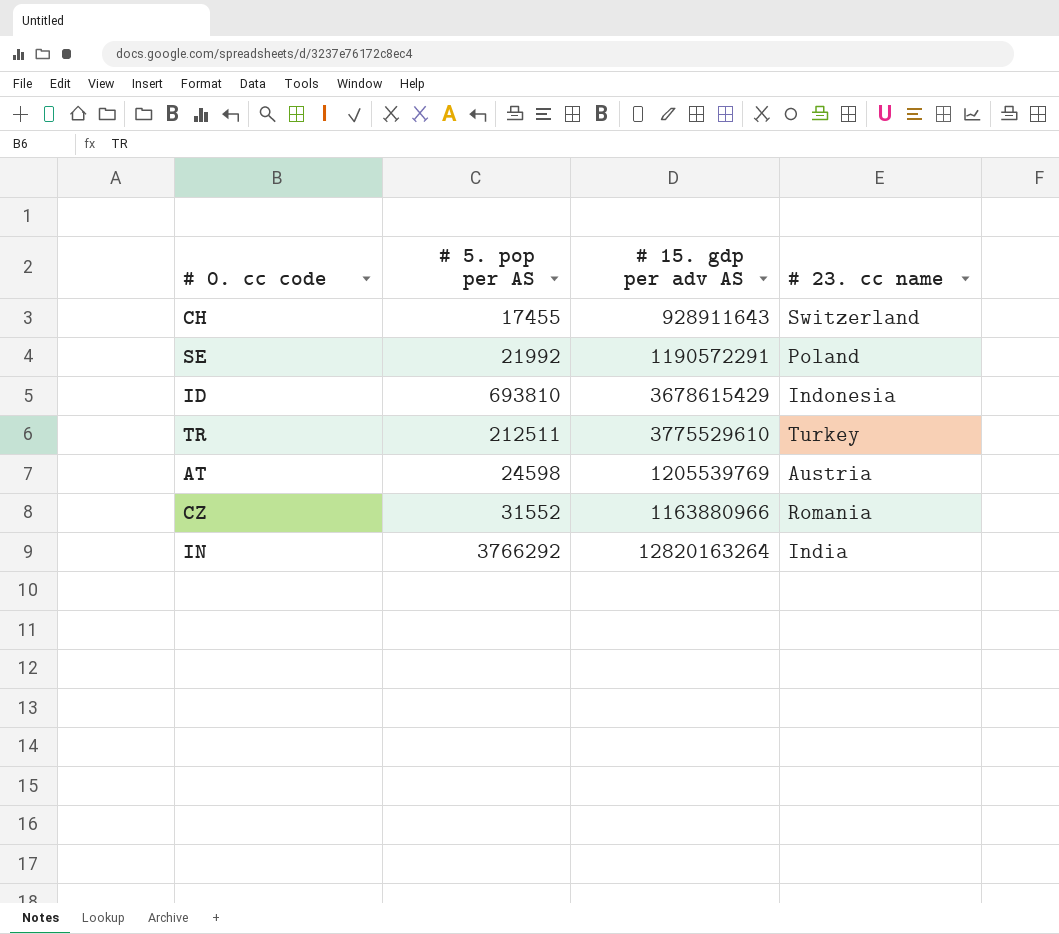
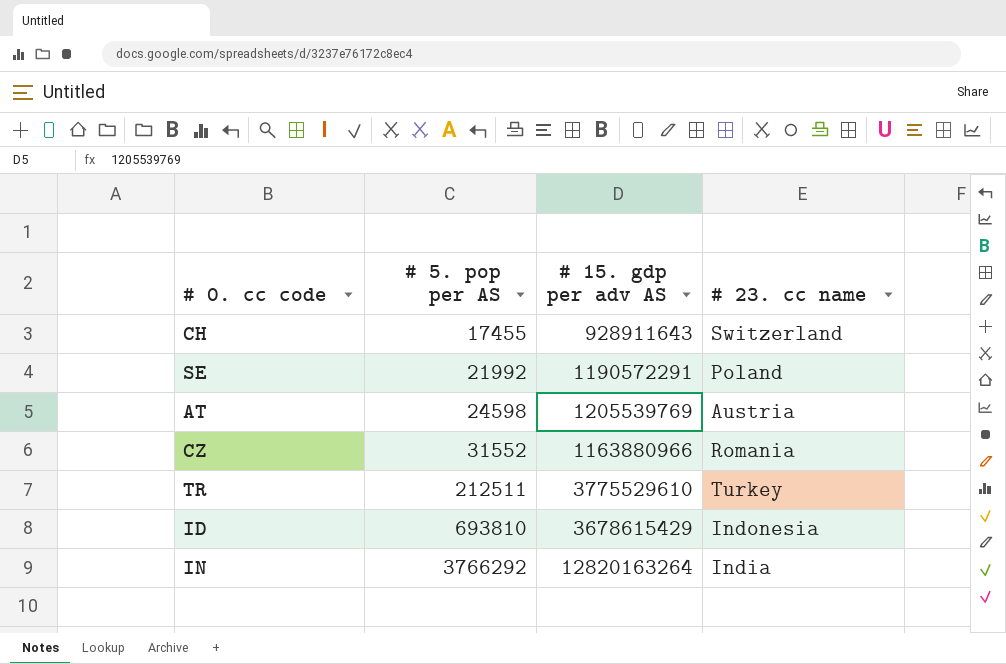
row order: none -> # 5. pop per AS ascending

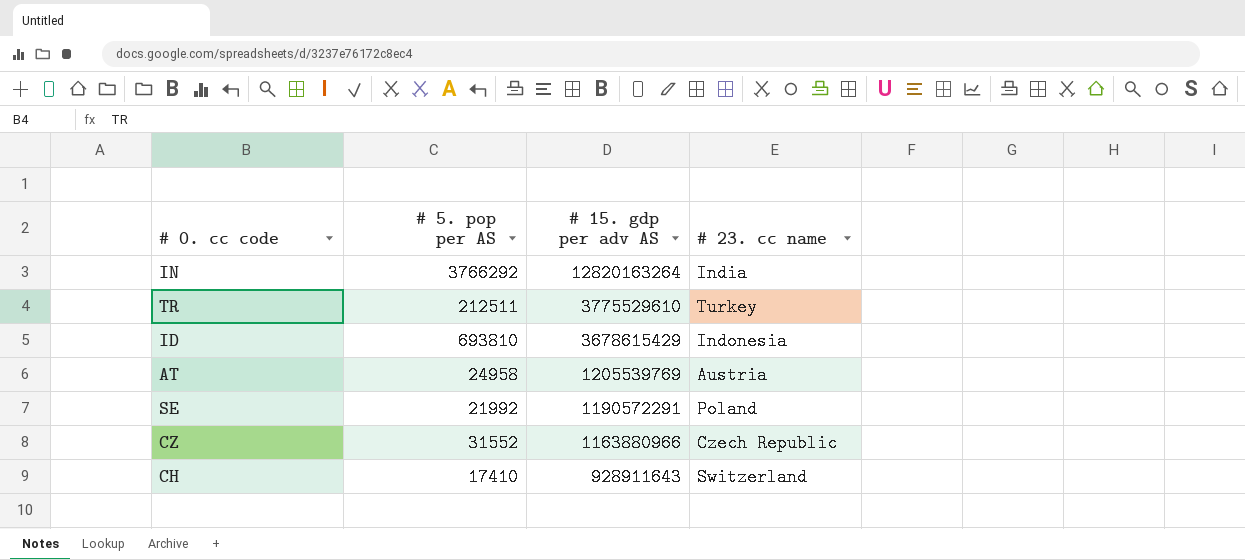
row order: # 5. pop per AS ascending -> # 15. gdp per adv AS descending
AT | # 5. pop per AS: 24598 -> 24958
CZ | # 23. cc name: Romania -> Czech Republic
CH | # 5. pop per AS: 17455 -> 17410

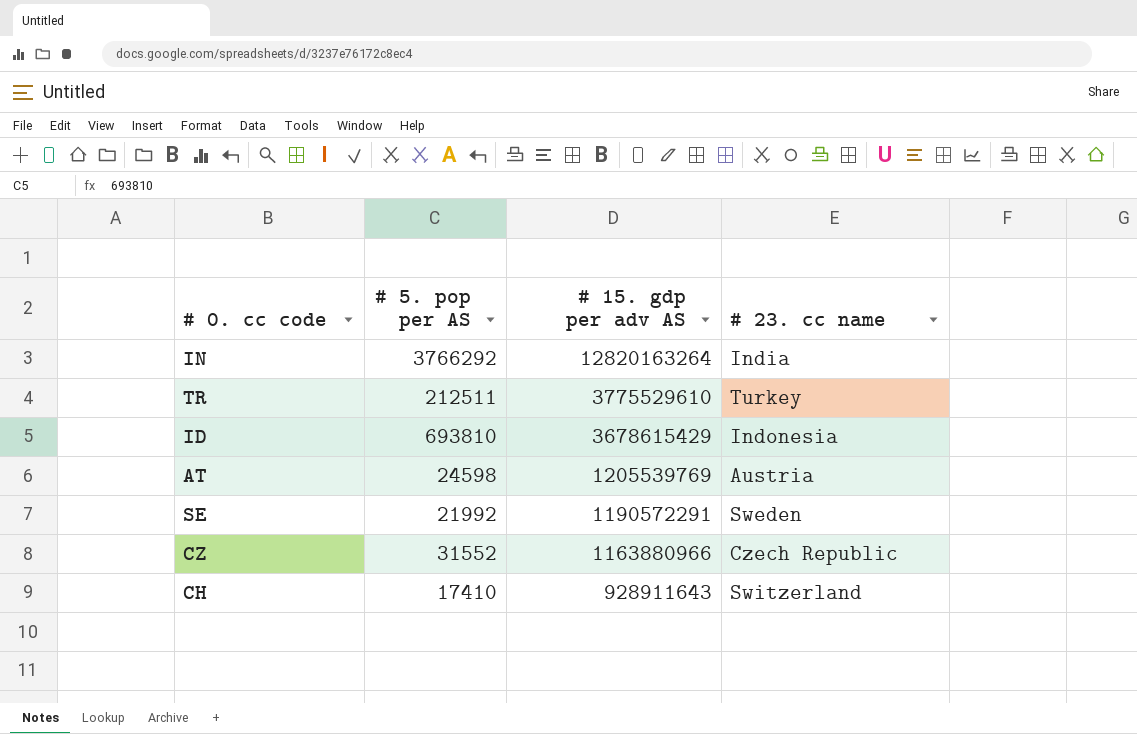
AT | # 5. pop per AS: 24958 -> 24598
SE | # 23. cc name: Poland -> Sweden

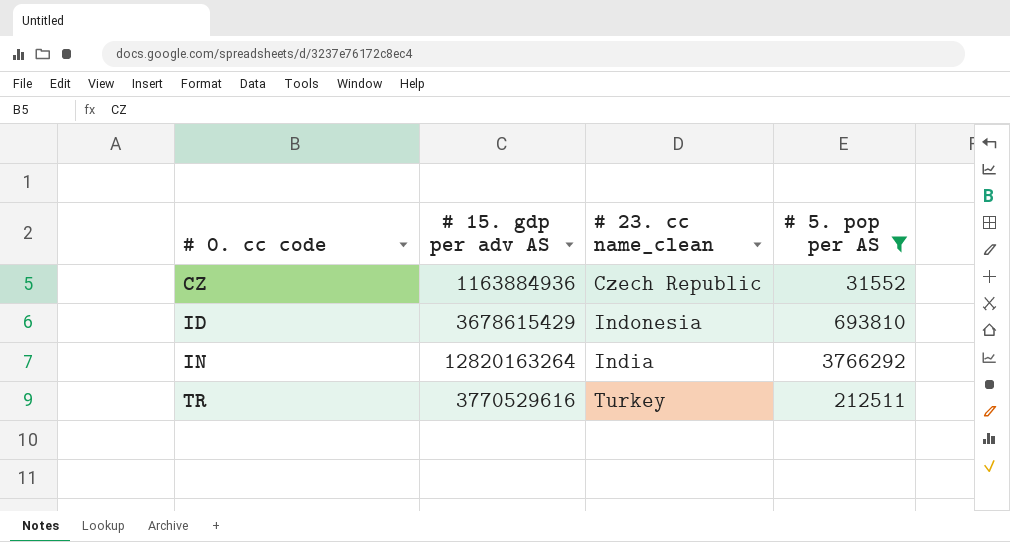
filter: none -> # 5. pop per AS >= 31552
row order: # 15. gdp per adv AS descending -> # 0. cc code ascending
column name: # 23. cc name -> # 23. cc name_clean
column # 5. pop per AS | position: 2 -> 4
CZ | # 15. gdp per adv AS: 1163880966 -> 1163884936
TR | # 15. gdp per adv AS: 3775529610 -> 3770529616

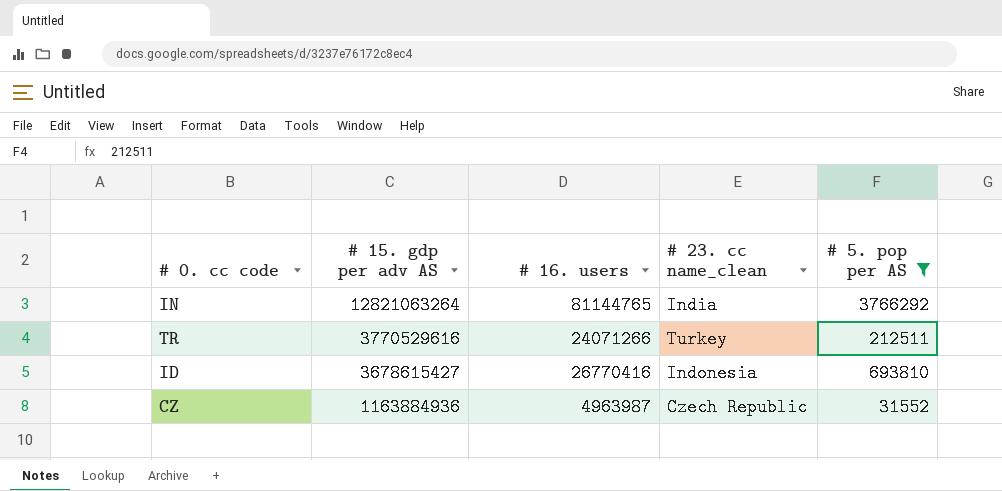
row order: # 0. cc code ascending -> # 15. gdp per adv AS descending
column # 16. users | position: none -> 3
IN | # 15. gdp per adv AS: 12820163264 -> 12821063264
ID | # 15. gdp per adv AS: 3678615429 -> 3678615427

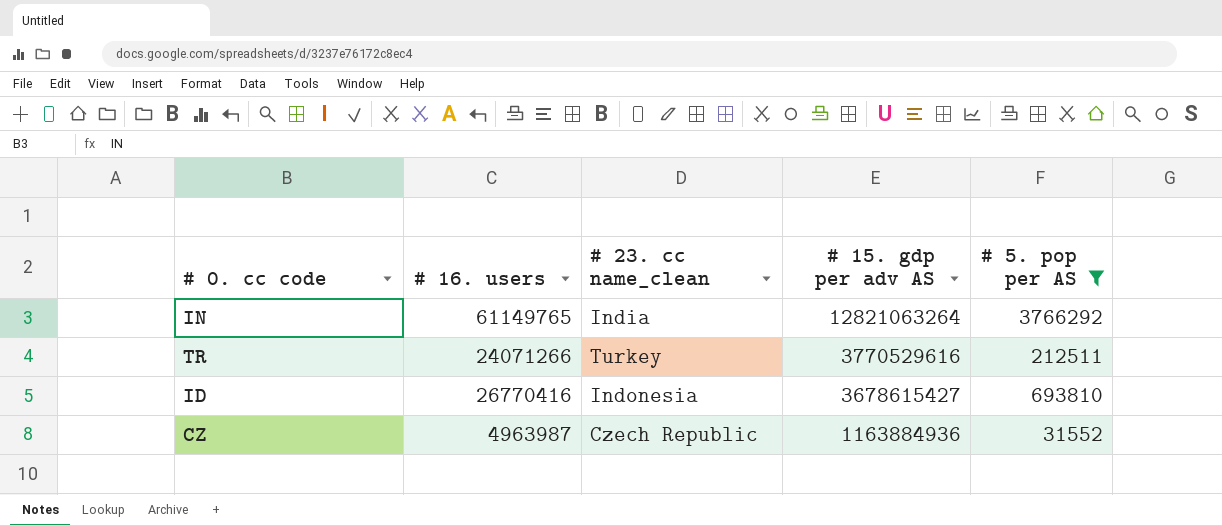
column # 15. gdp per adv AS | position: 2 -> 4
IN | # 16. users: 81144765 -> 61149765

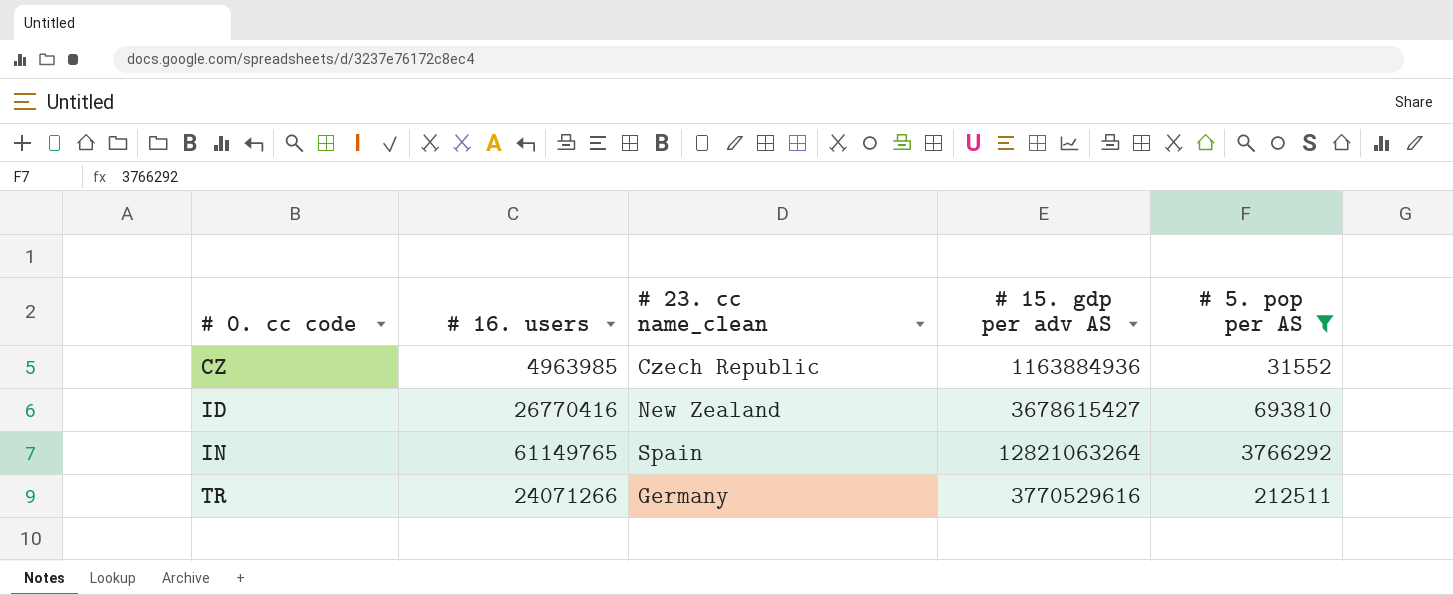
row order: # 15. gdp per adv AS descending -> # 0. cc code ascending
CZ | # 16. users: 4963987 -> 4963985
ID | # 23. cc name_clean: Indonesia -> New Zealand
IN | # 23. cc name_clean: India -> Spain
TR | # 23. cc name_clean: Turkey -> Germany

